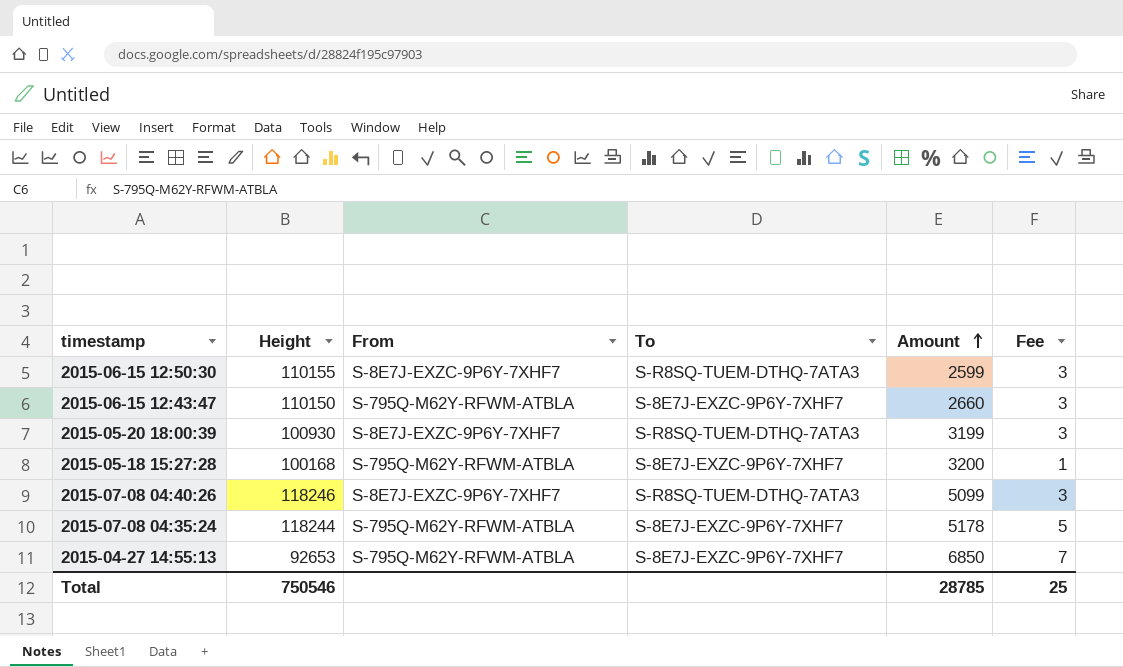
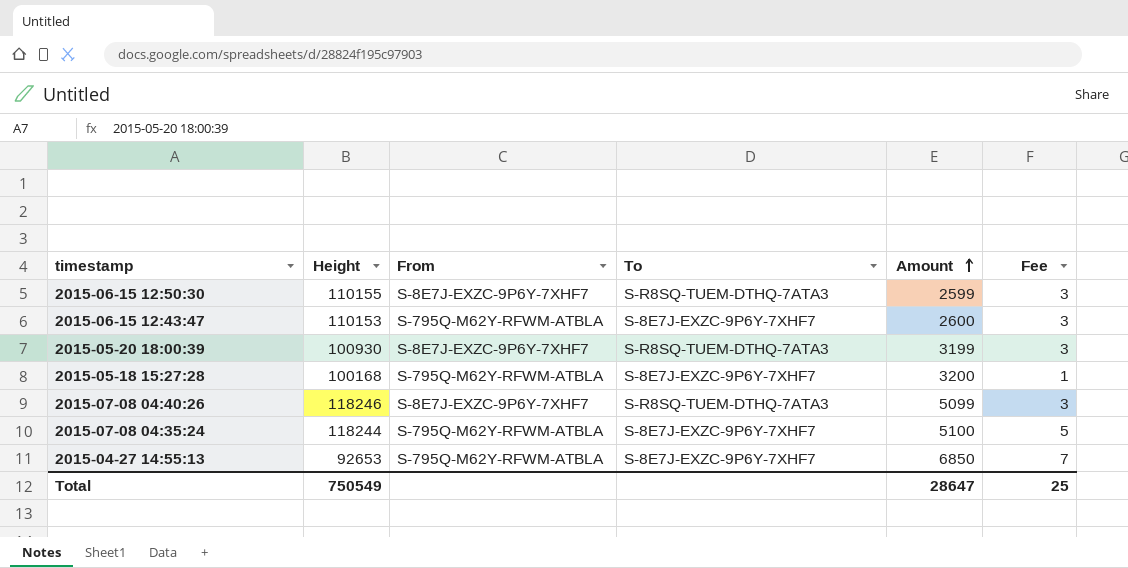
2015-06-15 12:43:47 | Height: 110150 -> 110153
2015-06-15 12:43:47 | Amount: 2660 -> 2600
2015-07-08 04:35:24 | Amount: 5178 -> 5100
Total | Height: 750546 -> 750549
Total | Amount: 28785 -> 28647

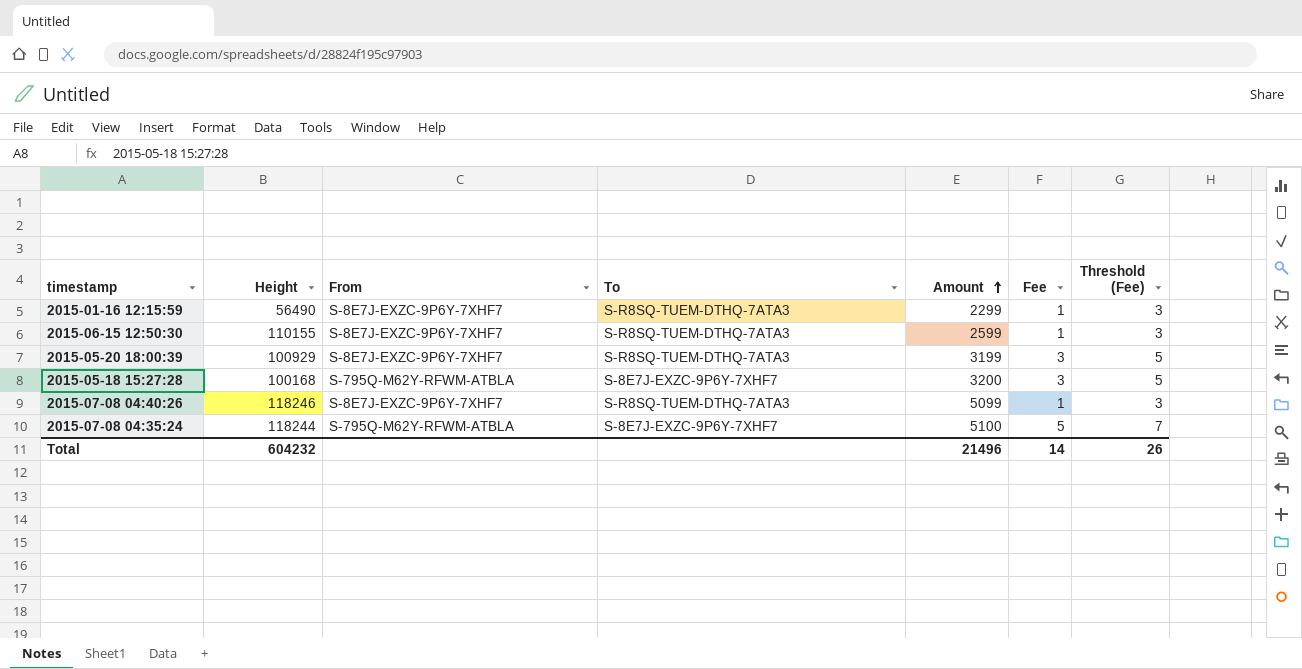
column Threshold (Fee) | formula: none -> [Fee] + 2
row 2015-06-15 12:43:47: 110153 | S-795Q-M62Y-RFWM-ATBLA | S-8E7J-EXZC-9P6Y-7XHF7 | 2600 | 3 -> none
row 2015-04-27 14:55:13: 92653 | S-795Q-M62Y-RFWM-ATBLA | S-8E7J-EXZC-9P6Y-7XHF7 | 6850 | 7 -> none
row 2015-01-16 12:15:59: none -> 56490 | S-8E7J-EXZC-9P6Y-7XHF7 | S-R8SQ-TUEM-DTHQ-7ATA3 | 2299 | 1 | 3
2015-06-15 12:50:30 | Fee: 3 -> 1
2015-05-20 18:00:39 | Height: 100930 -> 100929
2015-05-18 15:27:28 | Fee: 1 -> 3
2015-07-08 04:40:26 | Fee: 3 -> 1
Total | Height: 750549 -> 604232
Total | Amount: 28647 -> 21496
Total | Fee: 25 -> 14

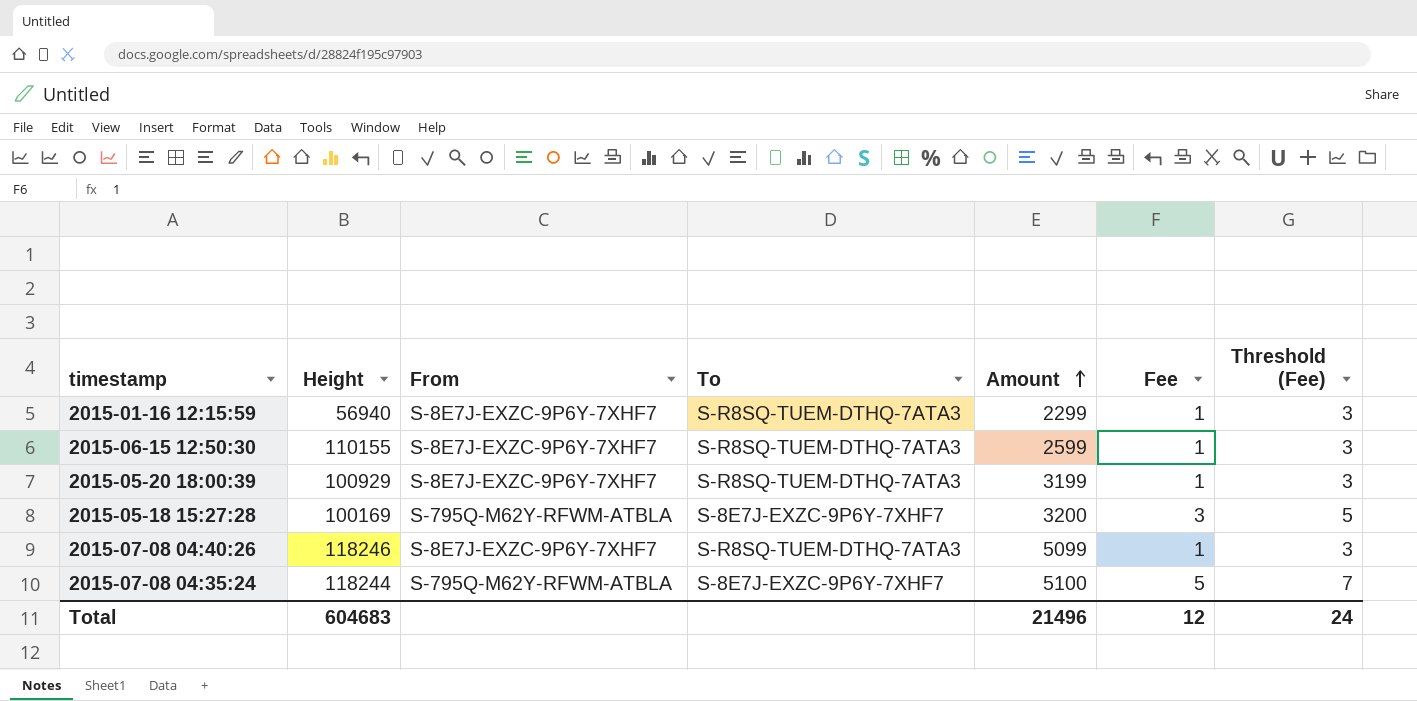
2015-01-16 12:15:59 | Height: 56490 -> 56940
2015-05-20 18:00:39 | Fee: 3 -> 1
2015-05-20 18:00:39 | Threshold (Fee): 5 -> 3
2015-05-18 15:27:28 | Height: 100168 -> 100169
Total | Height: 604232 -> 604683
Total | Fee: 14 -> 12
Total | Threshold (Fee): 26 -> 24

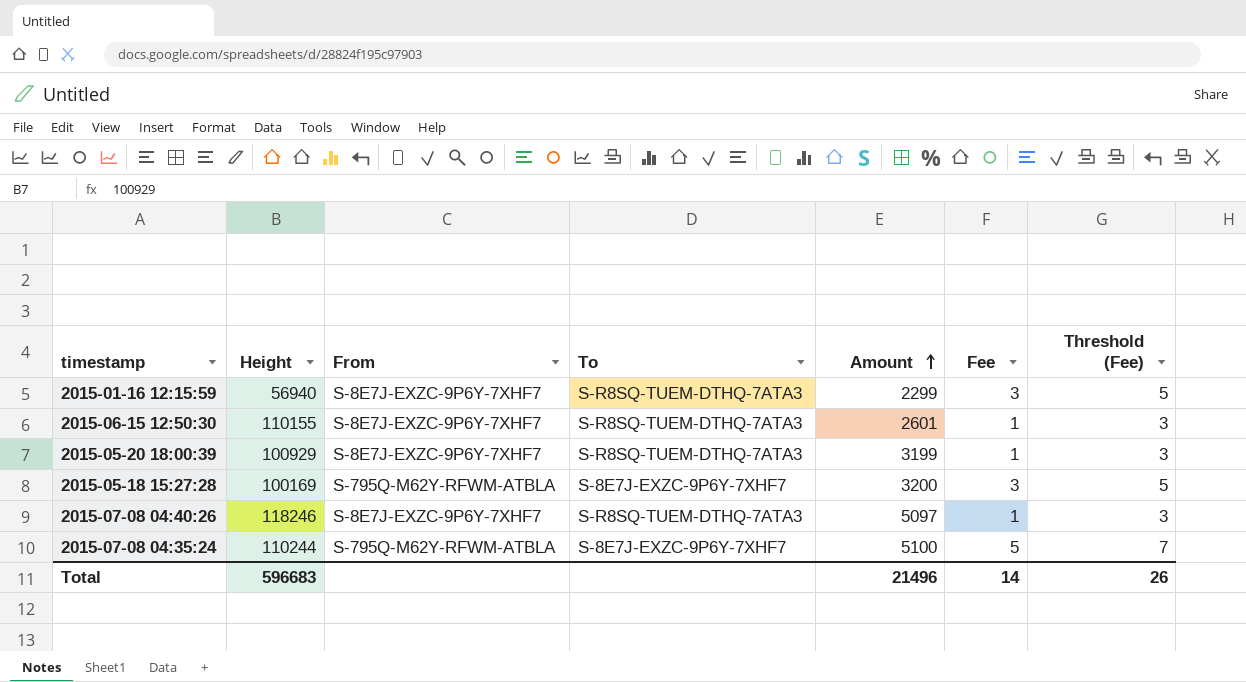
2015-01-16 12:15:59 | Fee: 1 -> 3
2015-01-16 12:15:59 | Threshold (Fee): 3 -> 5
2015-06-15 12:50:30 | Amount: 2599 -> 2601
2015-07-08 04:40:26 | Amount: 5099 -> 5097
2015-07-08 04:35:24 | Height: 118244 -> 110244
Total | Height: 604683 -> 596683
Total | Fee: 12 -> 14
Total | Threshold (Fee): 24 -> 26

